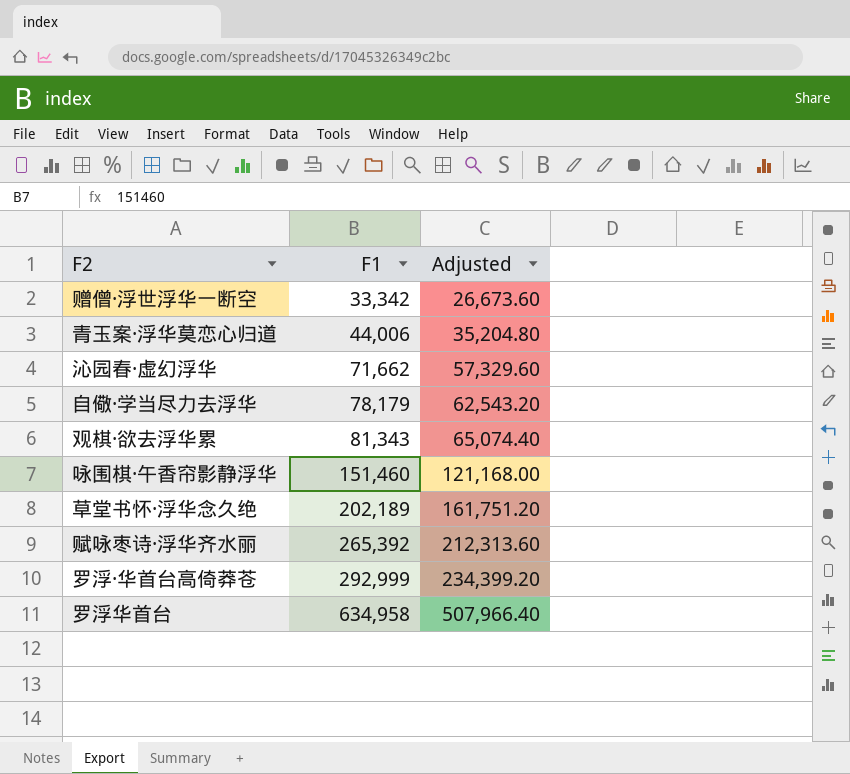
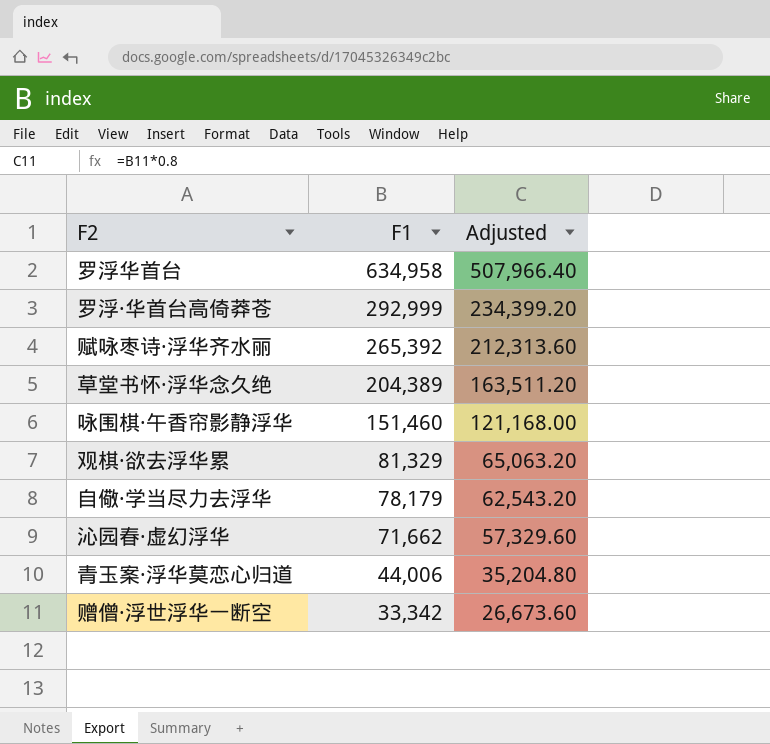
row order: F1 ascending -> F1 descending
草堂书怀·浮华念久绝 | F1: 202,189 -> 204,389
草堂书怀·浮华念久绝 | Adjusted: 161,751.20 -> 163,511.20
观棋·欲去浮华累 | F1: 81,343 -> 81,329
观棋·欲去浮华累 | Adjusted: 65,074.40 -> 65,063.20

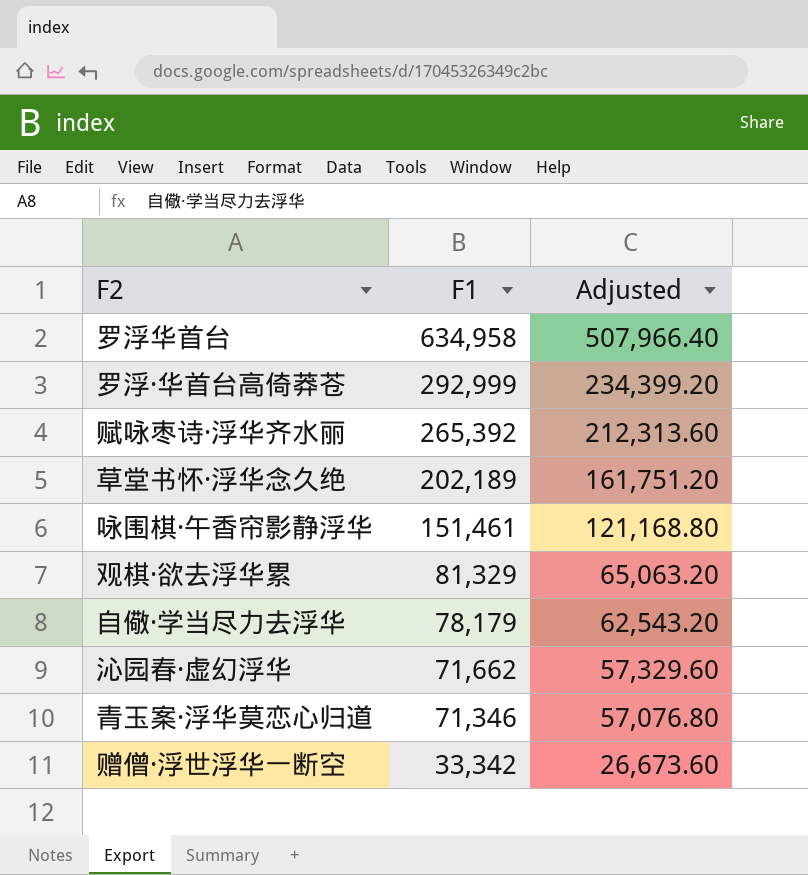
草堂书怀·浮华念久绝 | F1: 204,389 -> 202,189
草堂书怀·浮华念久绝 | Adjusted: 163,511.20 -> 161,751.20
咏围棋·午香帘影静浮华 | F1: 151,460 -> 151,461
咏围棋·午香帘影静浮华 | Adjusted: 121,168.00 -> 121,168.80
青玉案·浮华莫恋心归道 | F1: 44,006 -> 71,346
青玉案·浮华莫恋心归道 | Adjusted: 35,204.80 -> 57,076.80

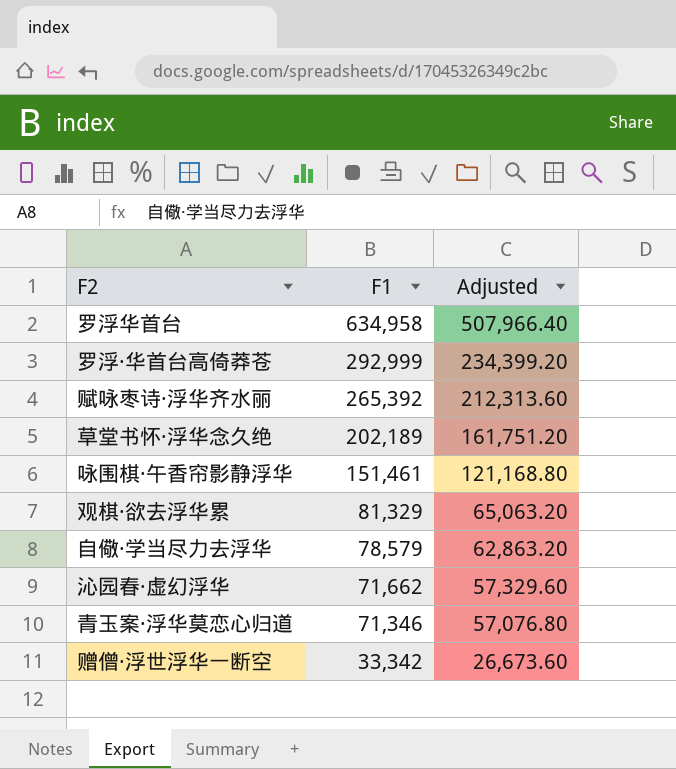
自儆·学当尽力去浮华 | F1: 78,179 -> 78,579
自儆·学当尽力去浮华 | Adjusted: 62,543.20 -> 62,863.20

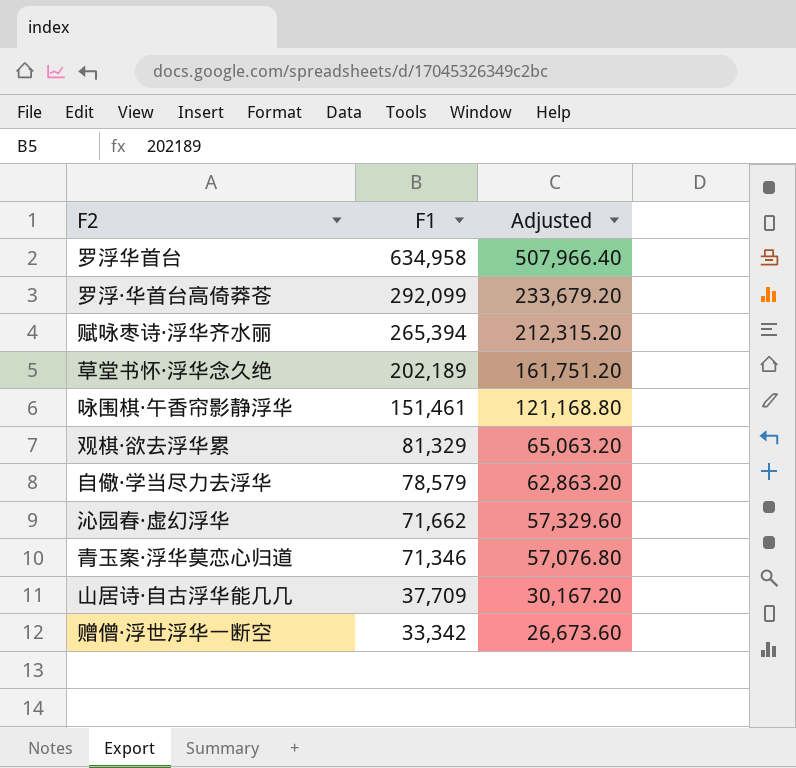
罗浮·华首台高倚莽苍 | F1: 292,999 -> 292,099
罗浮·华首台高倚莽苍 | Adjusted: 234,399.20 -> 233,679.20
赋咏枣诗·浮华齐水丽 | F1: 265,392 -> 265,394
赋咏枣诗·浮华齐水丽 | Adjusted: 212,313.60 -> 212,315.20
row 山居诗·自古浮华能几几: none -> 37,709 | 30,167.20

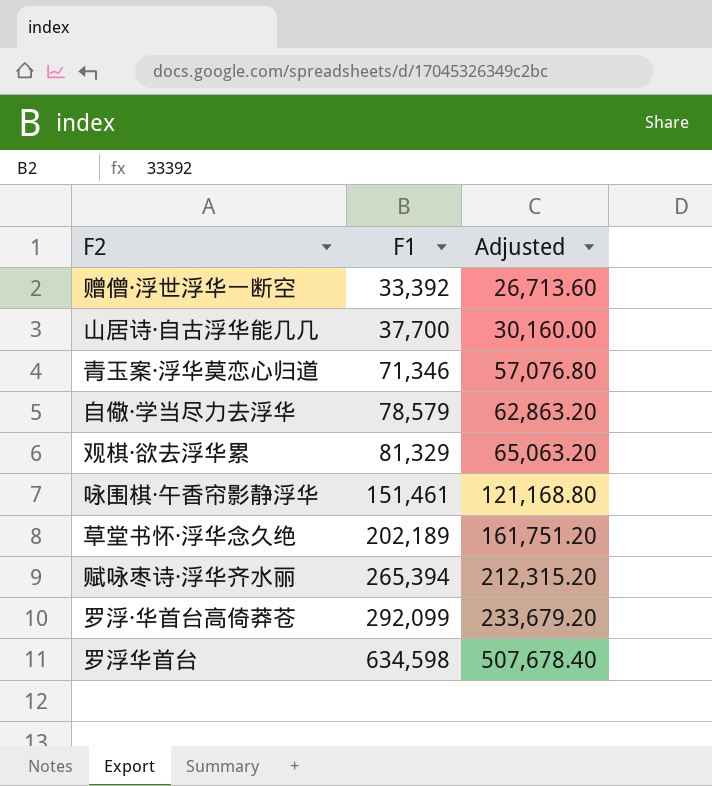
row order: F1 descending -> F1 ascending
row 沁园春·虚幻浮华: 71,662 | 57,329.60 -> none
赠僧·浮世浮华一断空 | F1: 33,342 -> 33,392
赠僧·浮世浮华一断空 | Adjusted: 26,673.60 -> 26,713.60
山居诗·自古浮华能几几 | F1: 37,709 -> 37,700
山居诗·自古浮华能几几 | Adjusted: 30,167.20 -> 30,160.00
罗浮华首台 | F1: 634,958 -> 634,598
罗浮华首台 | Adjusted: 507,966.40 -> 507,678.40

